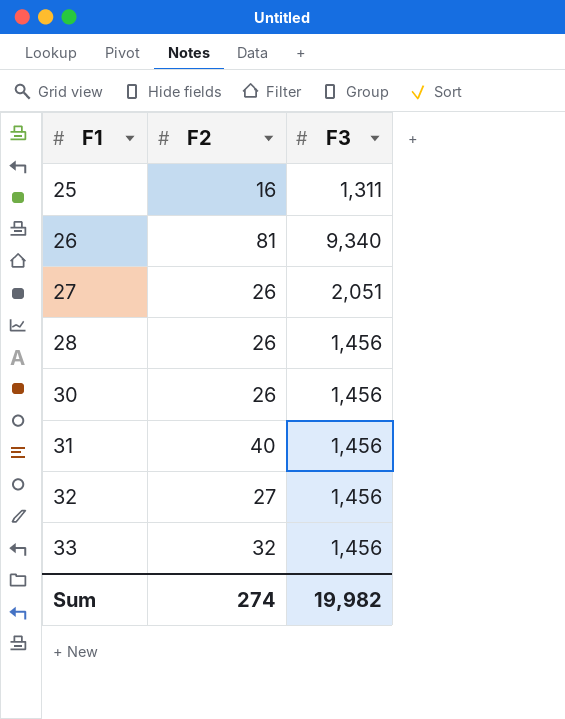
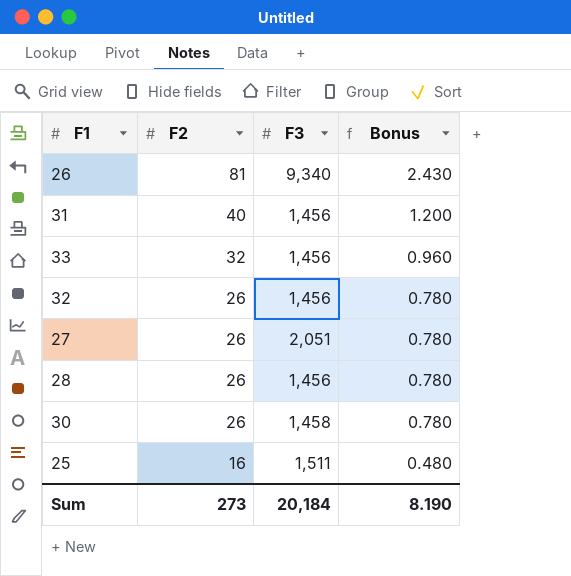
row order: F1 ascending -> F2 descending
column Bonus | formula: none -> [F2] * 0.03
32 | F2: 27 -> 26
30 | F3: 1,456 -> 1,458
25 | F3: 1,311 -> 1,511
Sum | F2: 274 -> 273
Sum | F3: 19,982 -> 20,184

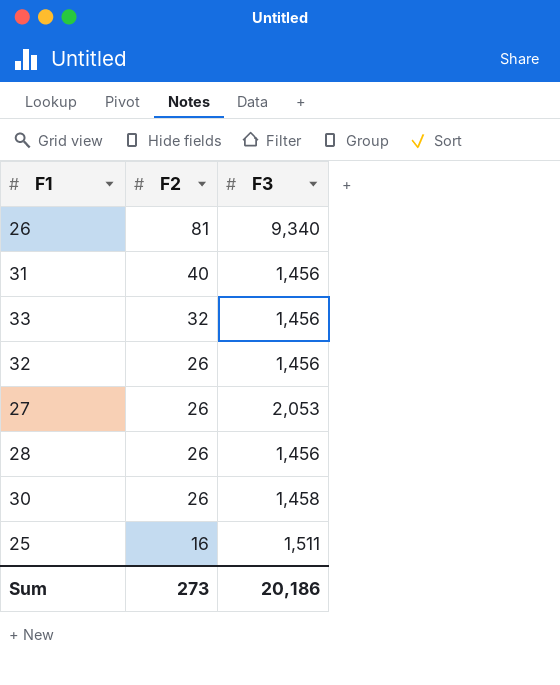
column Bonus | formula: [F2] * 0.03 -> none
27 | F3: 2,051 -> 2,053
Sum | F3: 20,184 -> 20,186

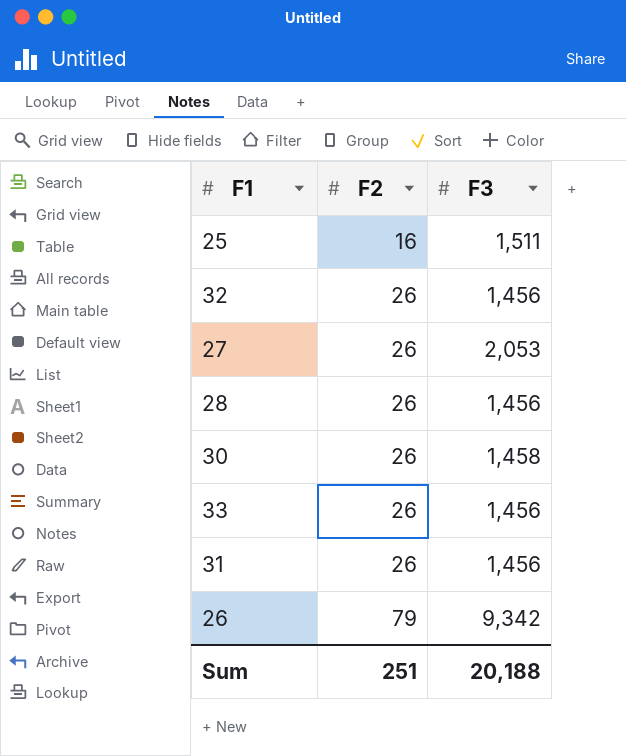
row order: F2 descending -> F2 ascending
33 | F2: 32 -> 26
31 | F2: 40 -> 26
26 | F2: 81 -> 79
26 | F3: 9,340 -> 9,342
Sum | F2: 273 -> 251
Sum | F3: 20,186 -> 20,188

